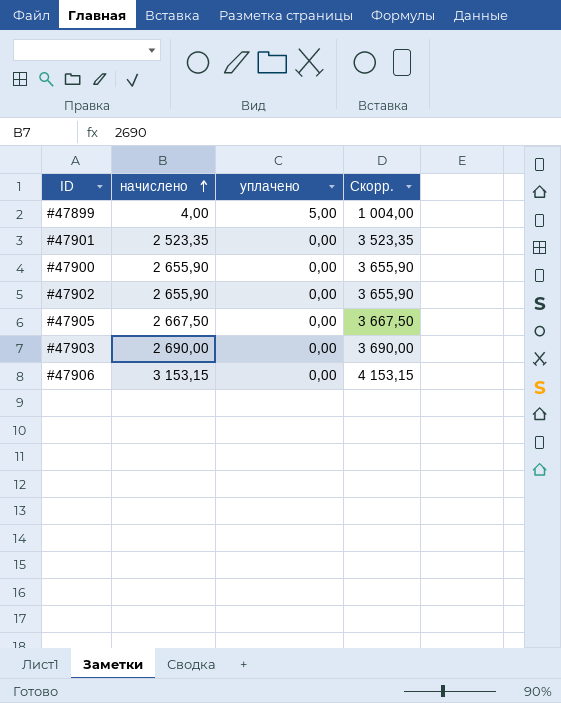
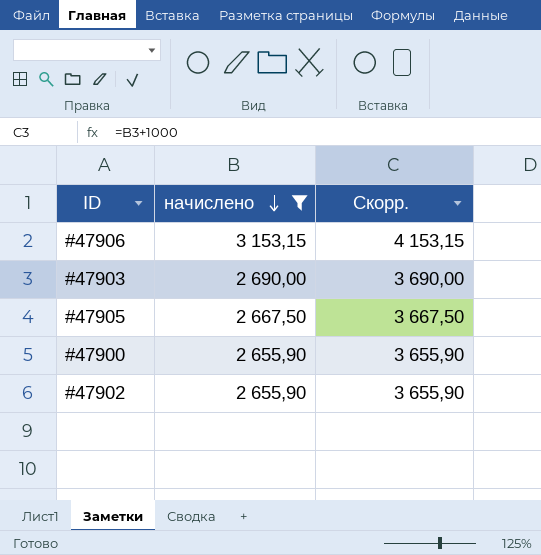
filter: none -> начислено >= 2 655,90
row order: начислено ascending -> начислено descending
column уплачено | position: 3 -> none

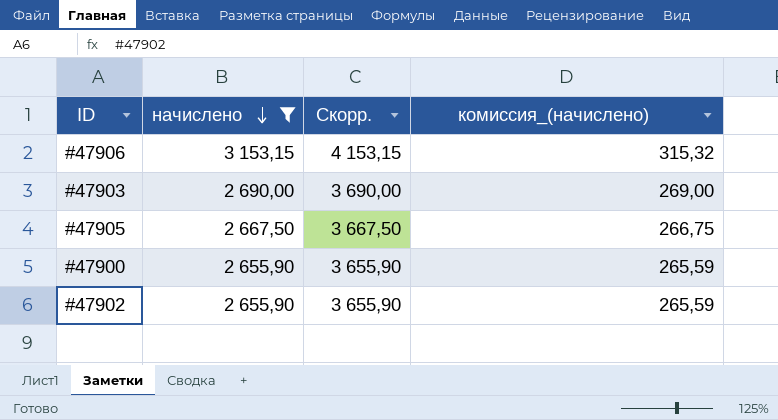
column комиссия_(начислено) | formula: none -> [начислено] * 0,1

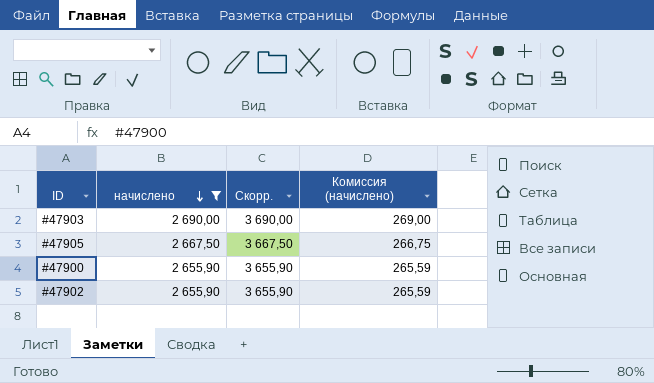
column name: комиссия_(начислено) -> Комиссия (начислено)
row #47906: 3 153,15 | 4 153,15 | 315,32 -> none

